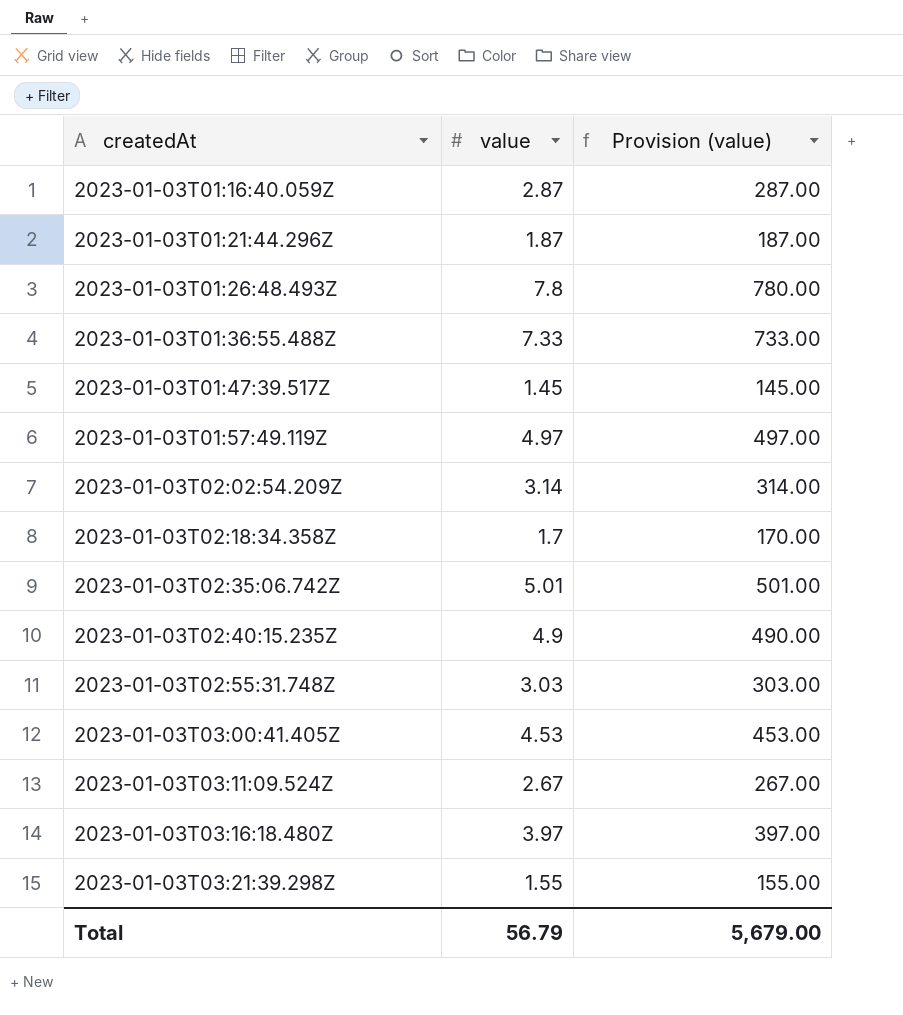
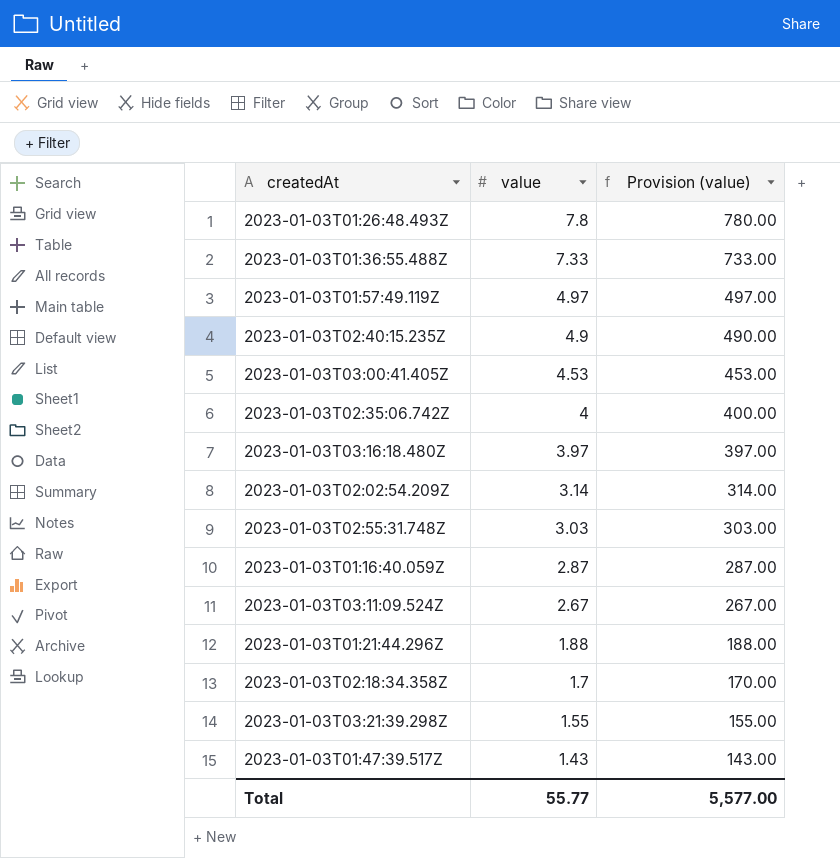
row order: createdAt ascending -> value descending
2023-01-03T02:35:06.742Z | value: 5.01 -> 4
2023-01-03T02:35:06.742Z | Provision (value): 501.00 -> 400.00
2023-01-03T01:21:44.296Z | value: 1.87 -> 1.88
2023-01-03T01:21:44.296Z | Provision (value): 187.00 -> 188.00
2023-01-03T01:47:39.517Z | value: 1.45 -> 1.43
2023-01-03T01:47:39.517Z | Provision (value): 145.00 -> 143.00
Total | value: 56.79 -> 55.77
Total | Provision (value): 5,679.00 -> 5,577.00

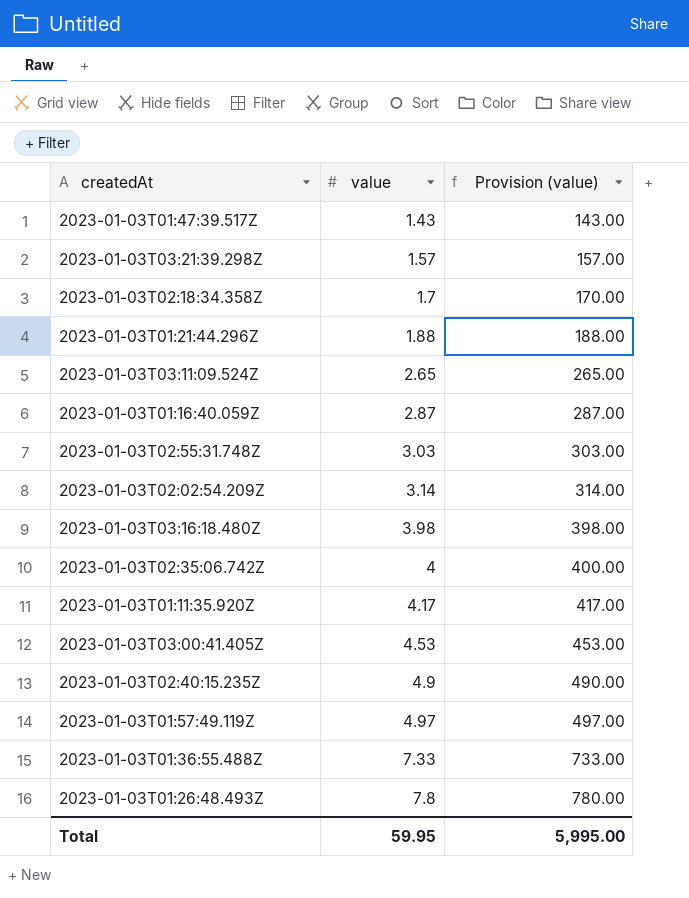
row order: value descending -> value ascending
2023-01-03T03:21:39.298Z | value: 1.55 -> 1.57
2023-01-03T03:21:39.298Z | Provision (value): 155.00 -> 157.00
2023-01-03T03:11:09.524Z | value: 2.67 -> 2.65
2023-01-03T03:11:09.524Z | Provision (value): 267.00 -> 265.00
2023-01-03T03:16:18.480Z | value: 3.97 -> 3.98
2023-01-03T03:16:18.480Z | Provision (value): 397.00 -> 398.00
row 2023-01-03T01:11:35.920Z: none -> 4.17 | 417.00
Total | value: 55.77 -> 59.95
Total | Provision (value): 5,577.00 -> 5,995.00

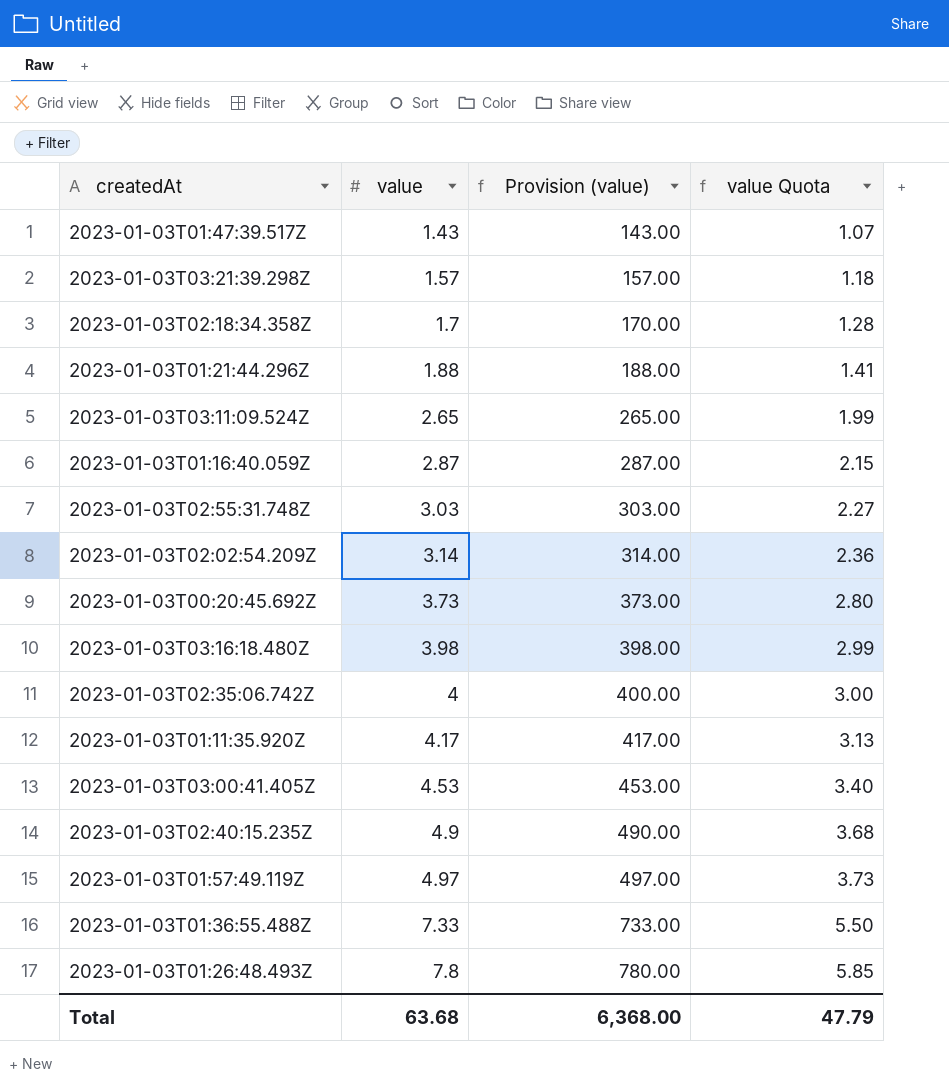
column value Quota | formula: none -> [value] * 0.75
row 2023-01-03T00:20:45.692Z: none -> 3.73 | 373.00 | 2.80
Total | value: 59.95 -> 63.68
Total | Provision (value): 5,995.00 -> 6,368.00

